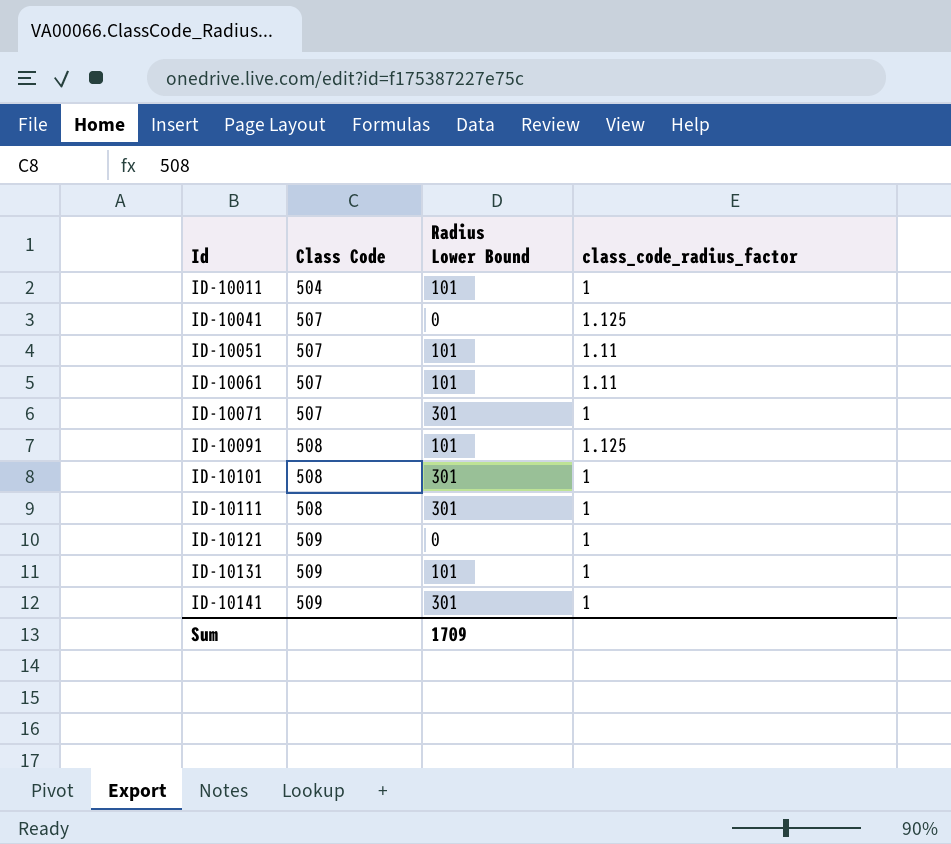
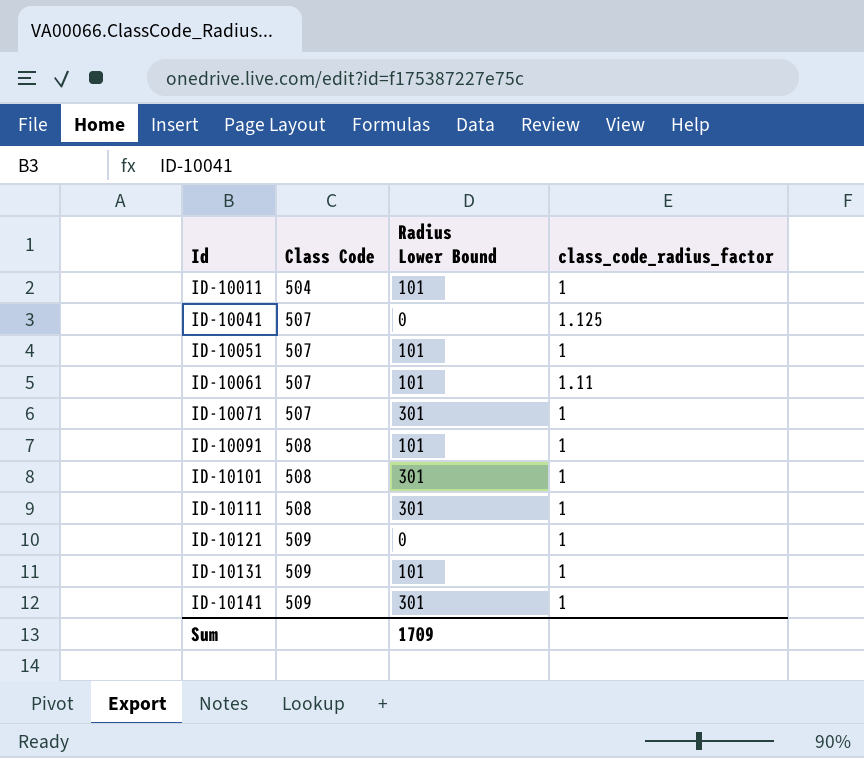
ID-10051 | class_code_radius_factor: 1.11 -> 1
ID-10091 | class_code_radius_factor: 1.125 -> 1

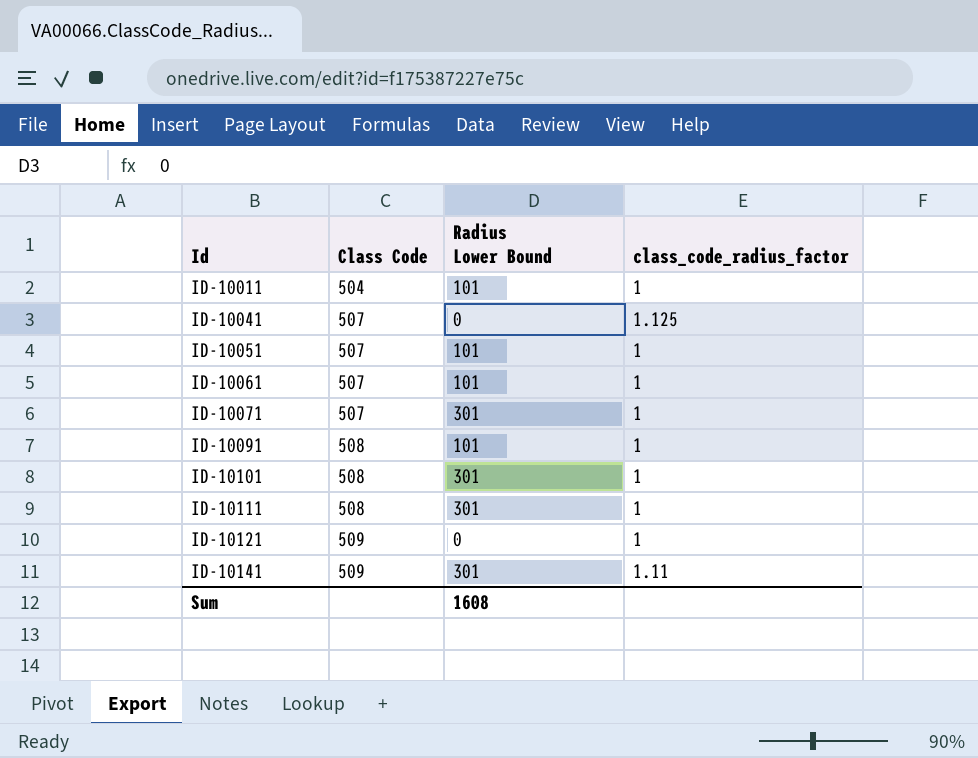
row ID-10131: 509 | 101 | 1 -> none
ID-10061 | class_code_radius_factor: 1.11 -> 1
ID-10141 | class_code_radius_factor: 1 -> 1.11
Sum | Radius Lower Bound: 1709 -> 1608

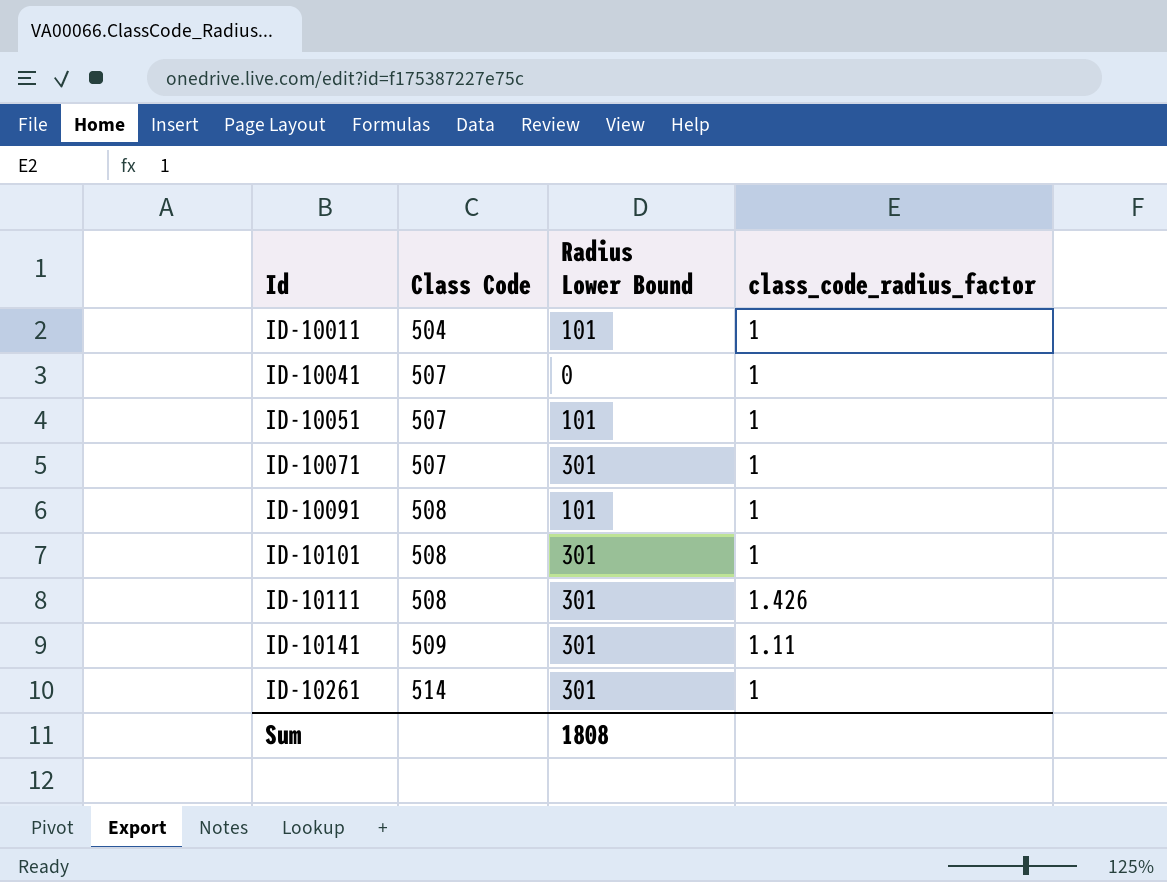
row ID-10061: 507 | 101 | 1 -> none
row ID-10121: 509 | 0 | 1 -> none
ID-10041 | class_code_radius_factor: 1.125 -> 1
ID-10111 | class_code_radius_factor: 1 -> 1.426
row ID-10261: none -> 514 | 301 | 1
Sum | Radius Lower Bound: 1608 -> 1808

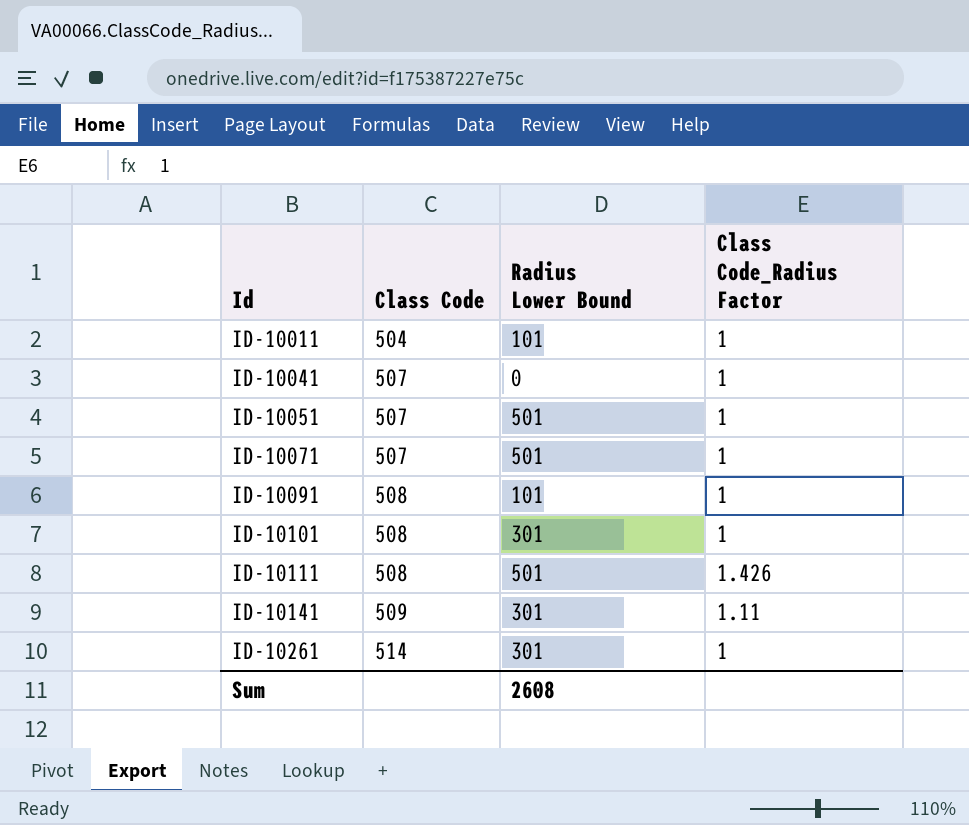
column name: class_code_radius_factor -> Class Code_Radius Factor
ID-10051 | Radius Lower Bound: 101 -> 501
ID-10071 | Radius Lower Bound: 301 -> 501
ID-10111 | Radius Lower Bound: 301 -> 501
Sum | Radius Lower Bound: 1808 -> 2608

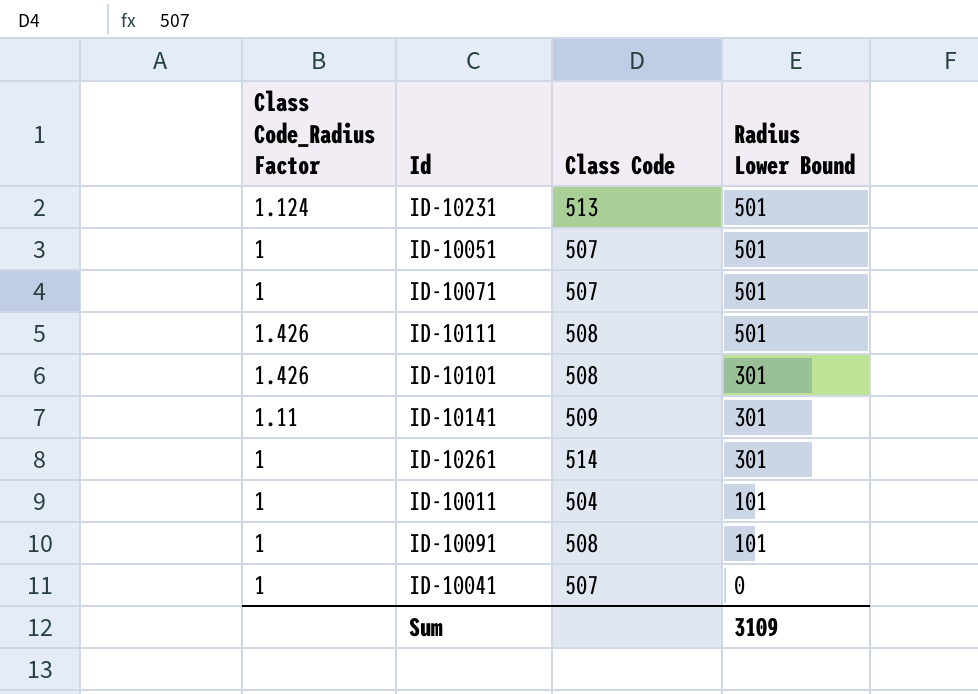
row order: Id ascending -> Radius Lower Bound descending
column Class Code_Radius Factor | position: 4 -> 1
row ID-10231: none -> 1.124 | 513 | 501
ID-10101 | Class Code_Radius Factor: 1 -> 1.426
Sum | Radius Lower Bound: 2608 -> 3109

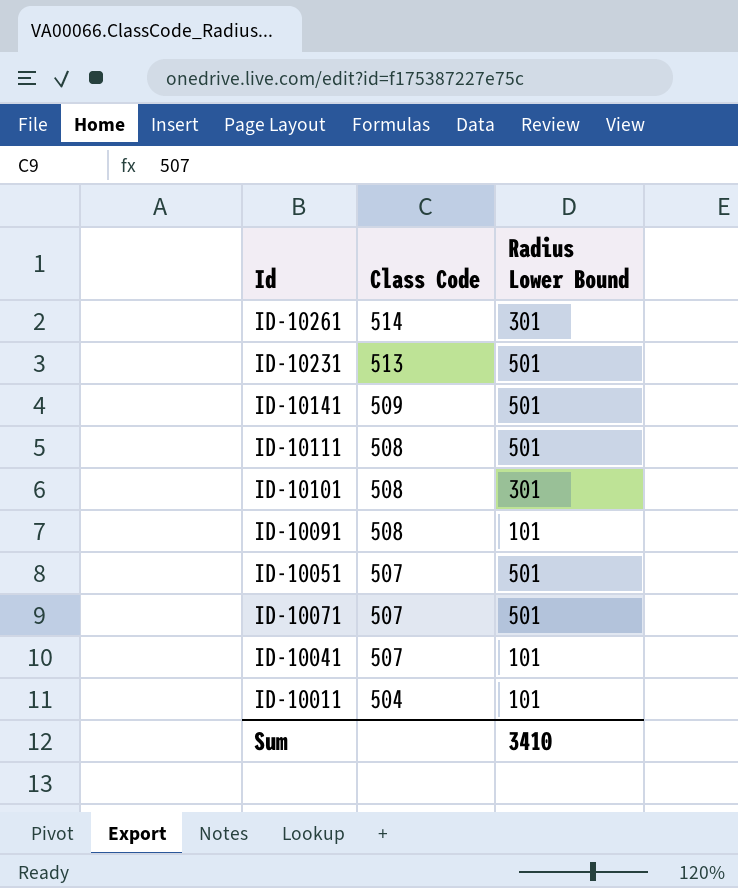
row order: Radius Lower Bound descending -> Class Code descending
column Class Code_Radius Factor | position: 1 -> none
ID-10141 | Radius Lower Bound: 301 -> 501
ID-10041 | Radius Lower Bound: 0 -> 101
Sum | Radius Lower Bound: 3109 -> 3410

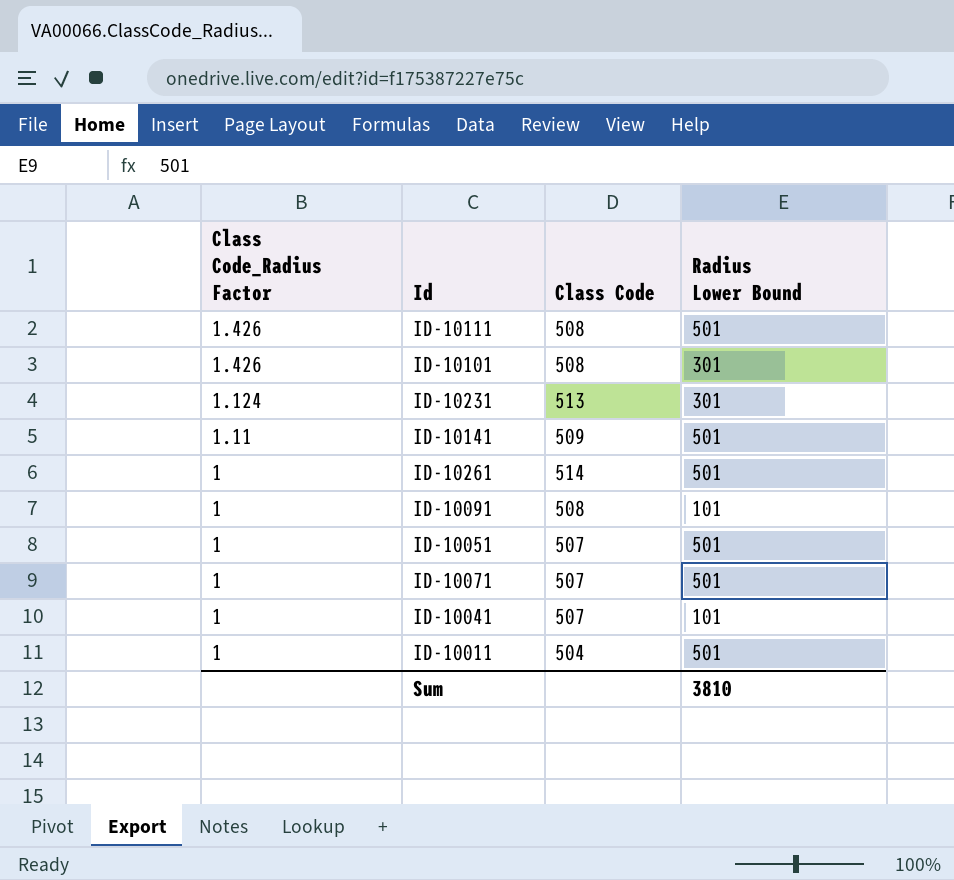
row order: Class Code descending -> Class Code_Radius Factor descending
column Class Code_Radius Factor | position: none -> 1
ID-10231 | Radius Lower Bound: 501 -> 301
ID-10261 | Radius Lower Bound: 301 -> 501
ID-10011 | Radius Lower Bound: 101 -> 501
Sum | Radius Lower Bound: 3410 -> 3810

